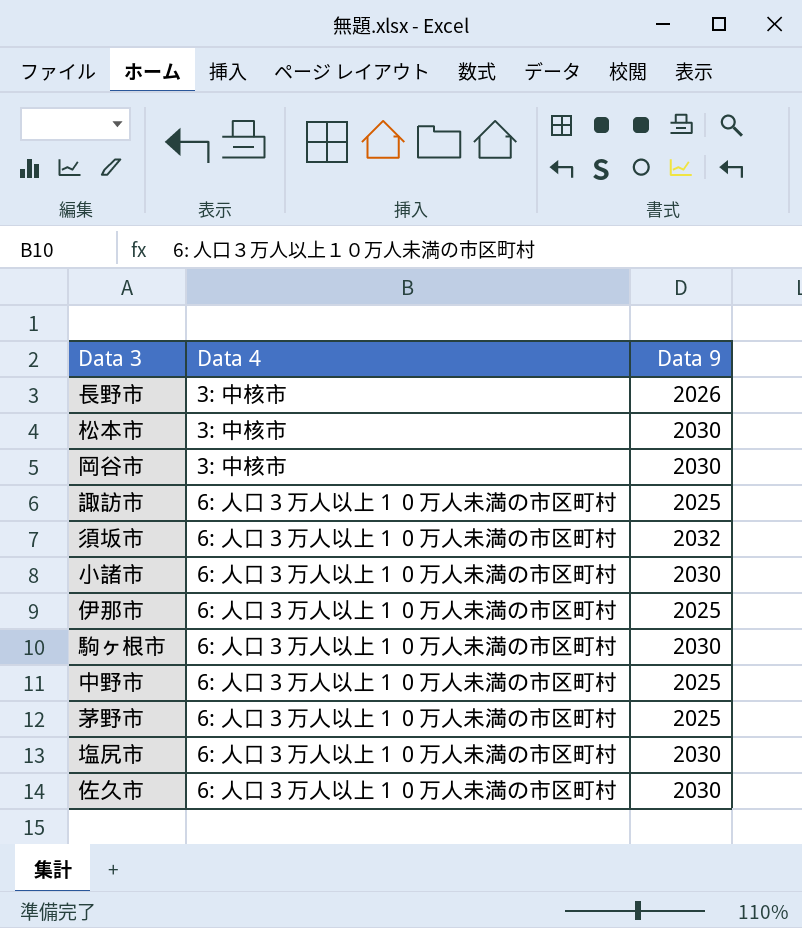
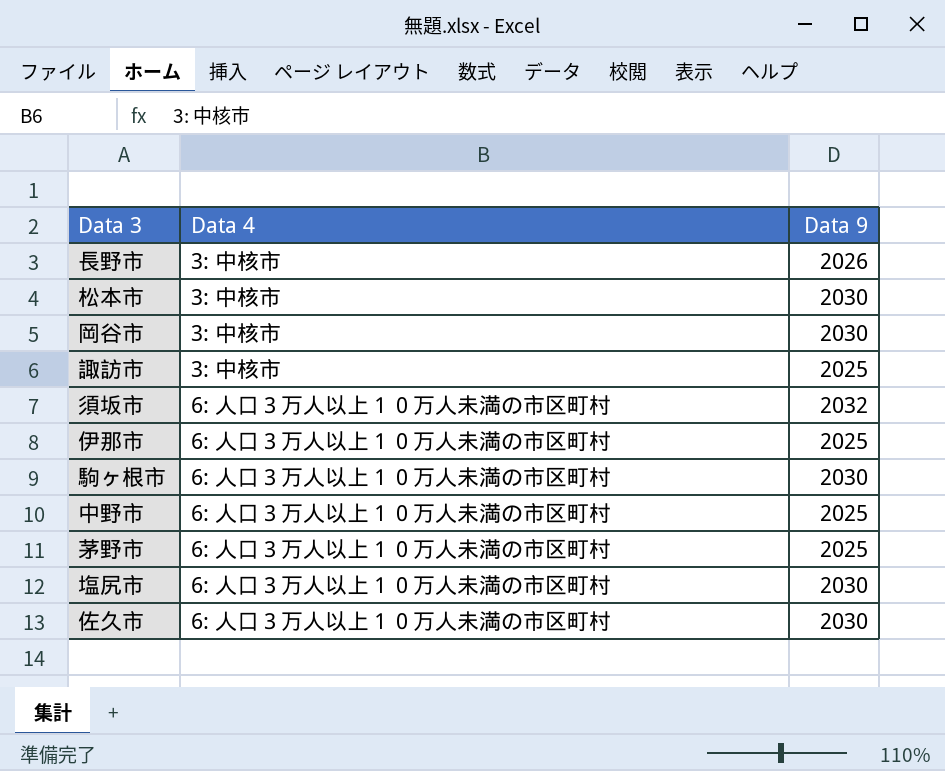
row 小諸市: 6: 人口３万人以上１０万人未満の市区町村 | 2030 -> none
諏訪市 | Data 4: 6: 人口３万人以上１０万人未満の市区町村 -> 3: 中核市

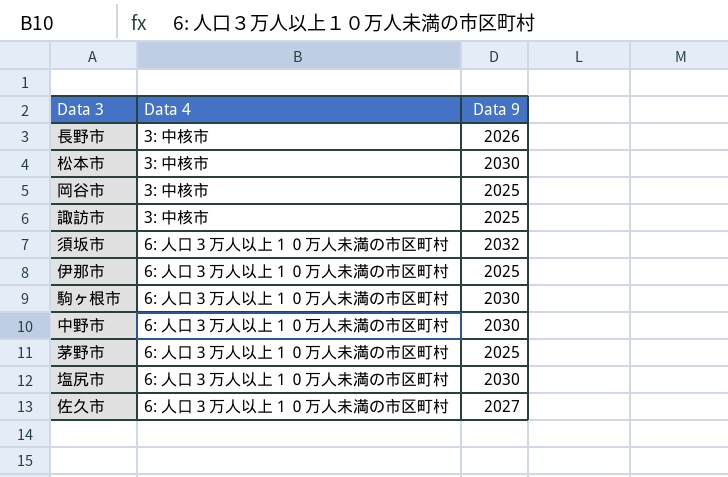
岡谷市 | Data 9: 2030 -> 2025
中野市 | Data 9: 2025 -> 2030
佐久市 | Data 9: 2030 -> 2027

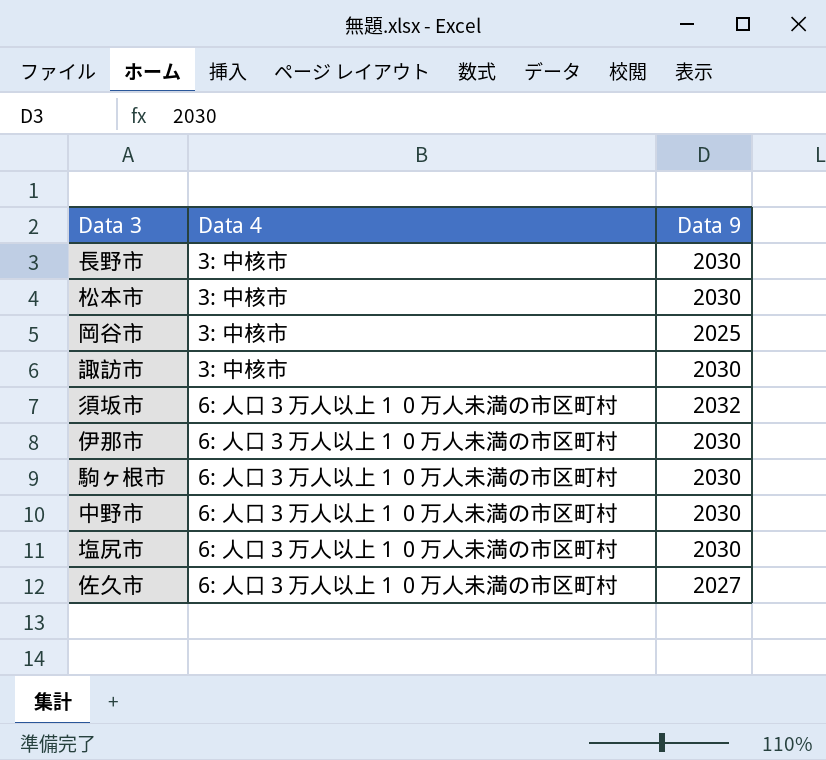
row 茅野市: 6: 人口３万人以上１０万人未満の市区町村 | 2025 -> none
長野市 | Data 9: 2026 -> 2030
諏訪市 | Data 9: 2025 -> 2030
伊那市 | Data 9: 2025 -> 2030

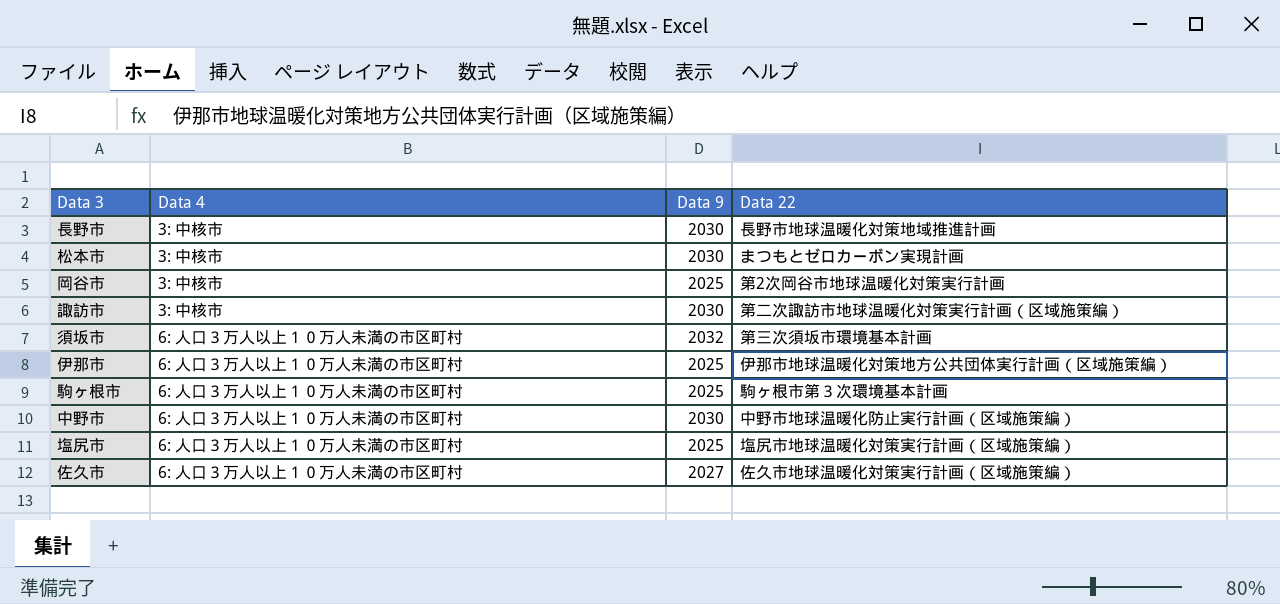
column Data 22 | position: none -> 4
伊那市 | Data 9: 2030 -> 2025
駒ヶ根市 | Data 9: 2030 -> 2025
塩尻市 | Data 9: 2030 -> 2025

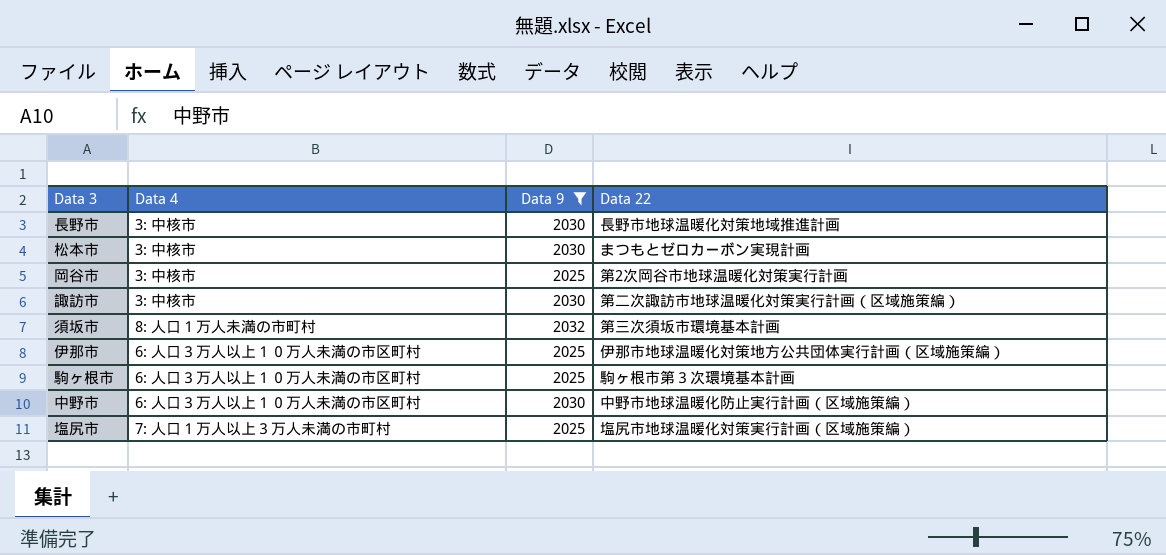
filter: none -> Data 9 != 2027
須坂市 | Data 4: 6: 人口３万人以上１０万人未満の市区町村 -> 8: 人口１万人未満の市町村
塩尻市 | Data 4: 6: 人口３万人以上１０万人未満の市区町村 -> 7: 人口１万人以上３万人未満の市町村

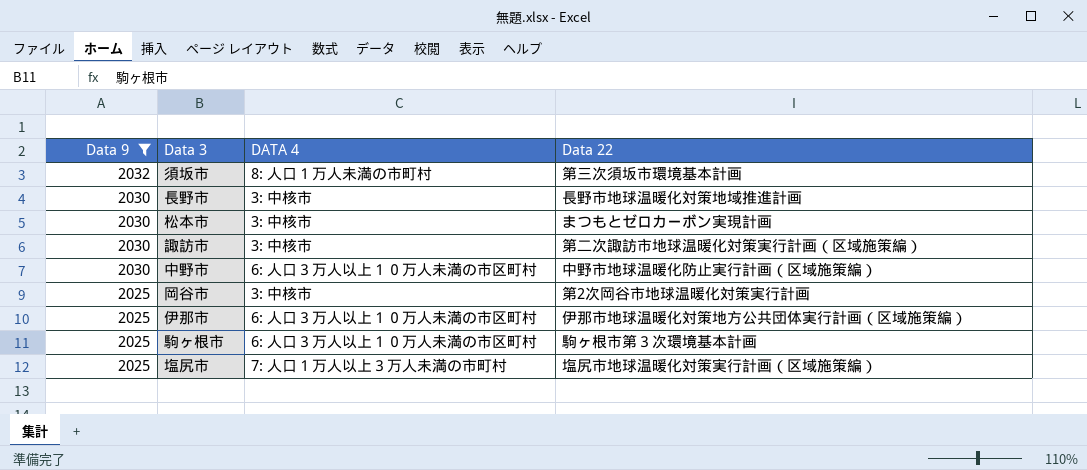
row order: none -> Data 9 descending
column Data 9 | position: 3 -> 1
column name: Data 4 -> DATA 4

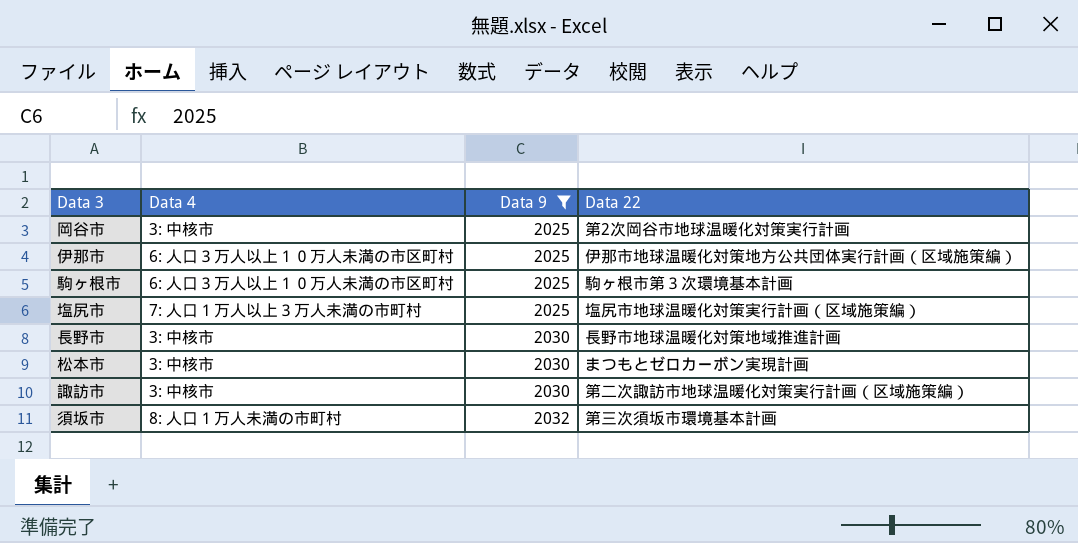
row order: Data 9 descending -> Data 9 ascending
column name: DATA 4 -> Data 4
column Data 9 | position: 1 -> 3
row 中野市: 2030 | 6: 人口３万人以上１０万人未満の市区町村 | 中野市地球温暖化防止実行計画（区域施策編） -> none

